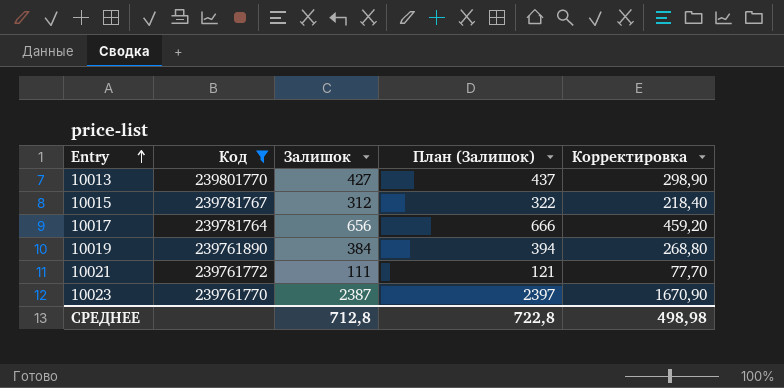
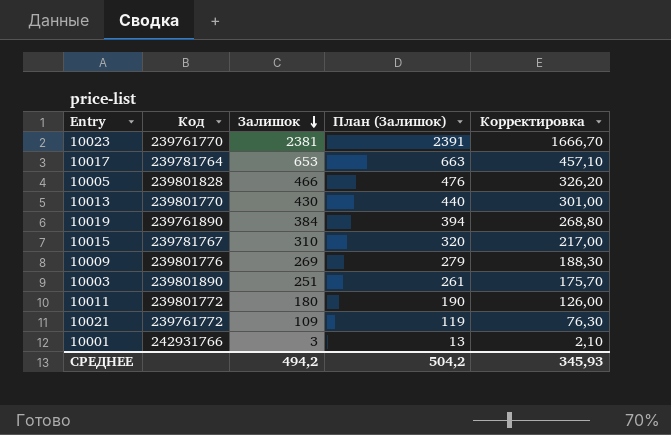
filter: Код <= 239801770 -> none
row order: Entry ascending -> Залишок descending
10023 | Залишок: 2387 -> 2381
10023 | План (Залишок): 2397 -> 2391
10023 | Корректировка: 1670,90 -> 1666,70
10017 | Залишок: 656 -> 653
10017 | План (Залишок): 666 -> 663
10017 | Корректировка: 459,20 -> 457,10
10013 | Залишок: 427 -> 430
10013 | План (Залишок): 437 -> 440
10013 | Корректировка: 298,90 -> 301,00
10015 | Залишок: 312 -> 310
10015 | План (Залишок): 322 -> 320
10015 | Корректировка: 218,40 -> 217,00
10021 | Залишок: 111 -> 109
10021 | План (Залишок): 121 -> 119
10021 | Корректировка: 77,70 -> 76,30
СРЕДНЕЕ | Залишок: 712,8 -> 494,2
СРЕДНЕЕ | План (Залишок): 722,8 -> 504,2
СРЕДНЕЕ | Корректировка: 498,98 -> 345,93

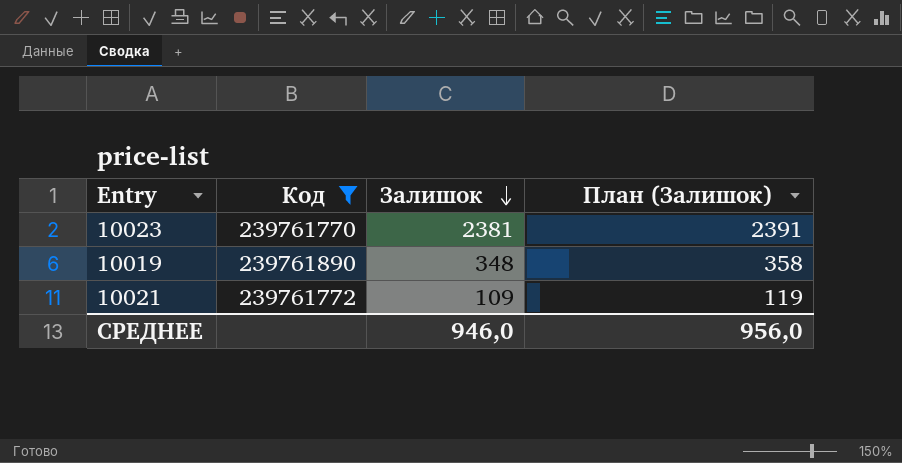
filter: none -> Код <= 239761890
column Корректировка | formula: [Залишок] * 0,7 -> none
10019 | Залишок: 384 -> 348
10019 | План (Залишок): 394 -> 358
СРЕДНЕЕ | Залишок: 494,2 -> 946,0
СРЕДНЕЕ | План (Залишок): 504,2 -> 956,0

